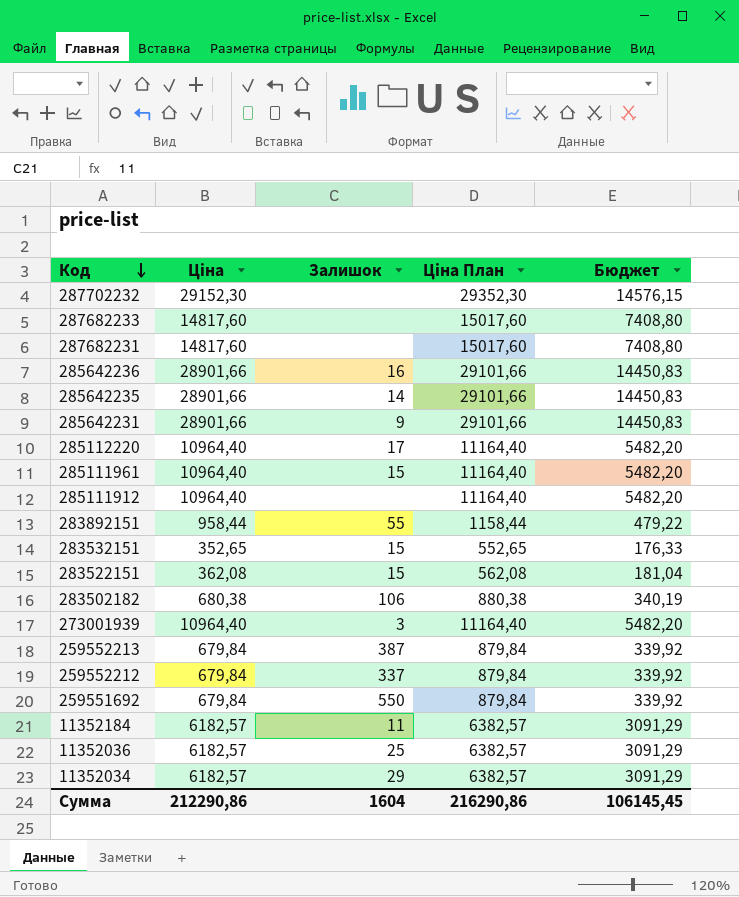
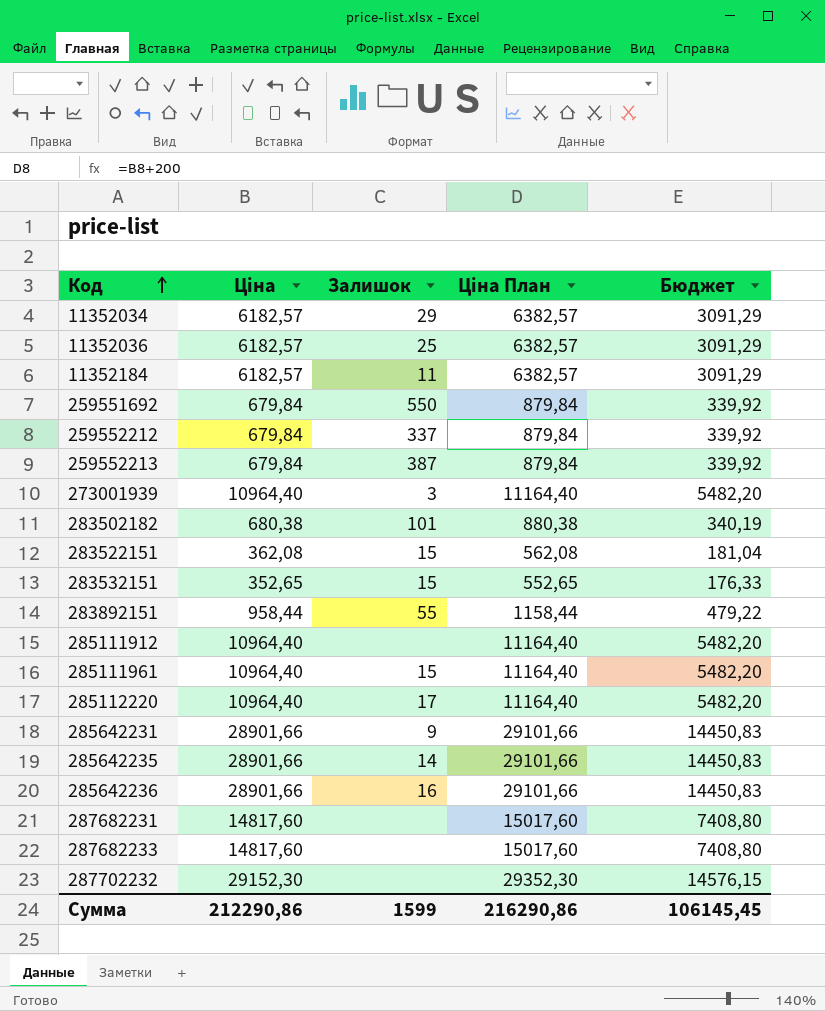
row order: Код descending -> Код ascending
283502182 | Залишок: 106 -> 101
Сумма | Залишок: 1604 -> 1599

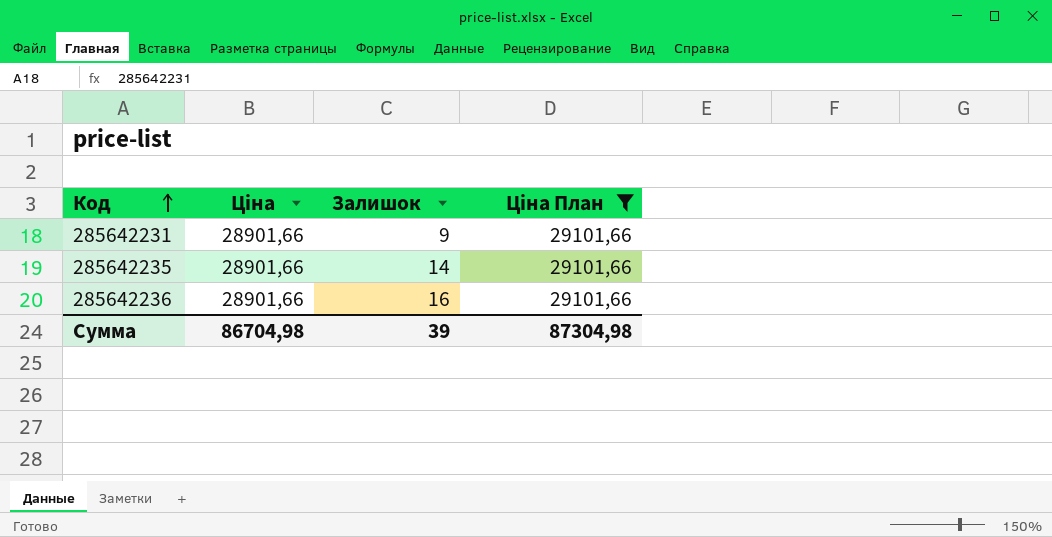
filter: none -> Ціна План = 29101,66
column Бюджет | formula: [Ціна] * 0,5 -> none
Сумма | Ціна: 212290,86 -> 86704,98
Сумма | Залишок: 1599 -> 39
Сумма | Ціна План: 216290,86 -> 87304,98

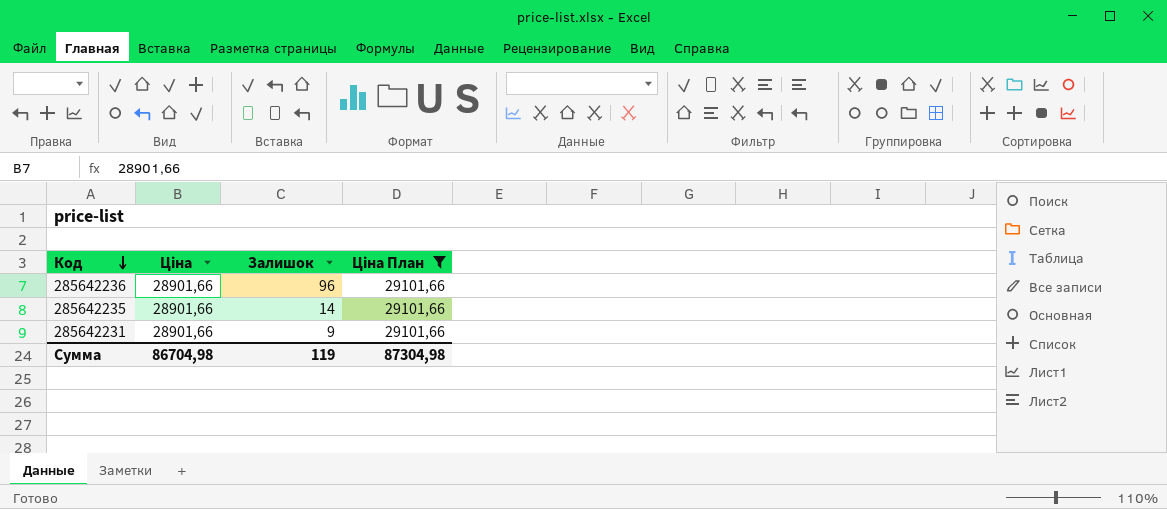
row order: Код ascending -> Код descending
285642236 | Залишок: 16 -> 96
Сумма | Залишок: 39 -> 119

